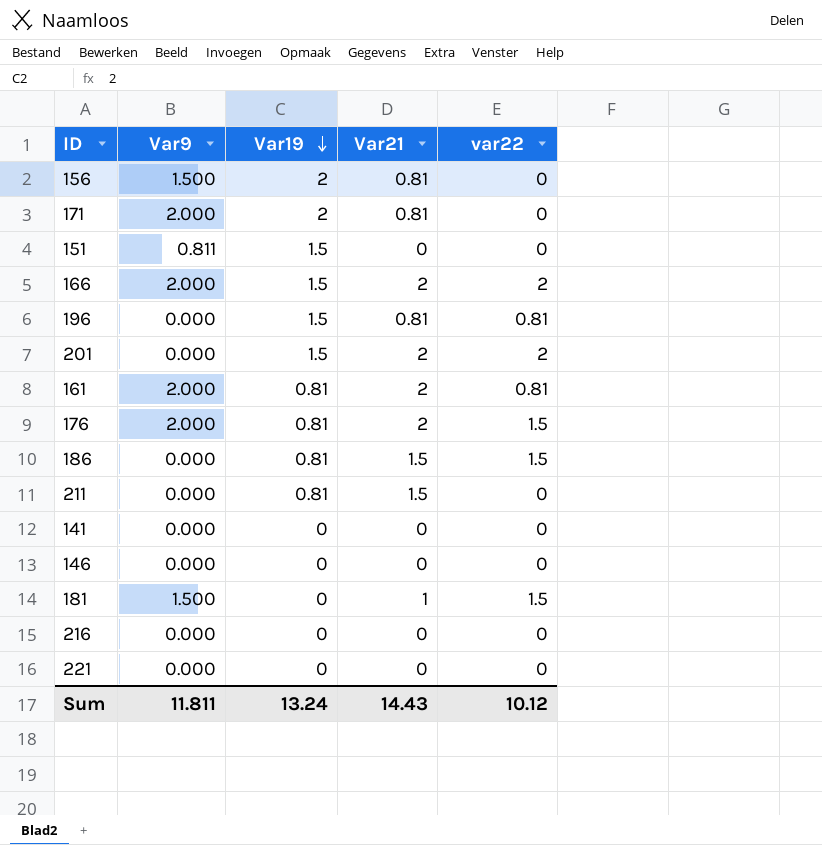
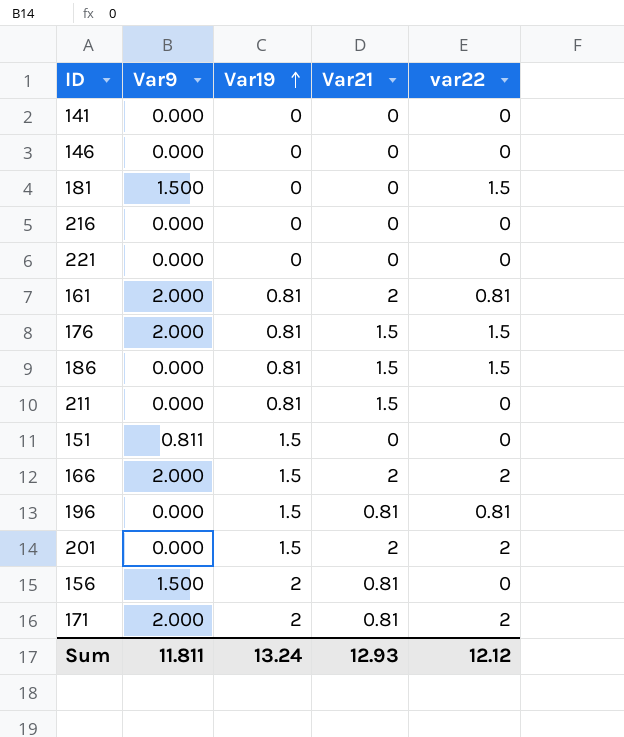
row order: Var19 descending -> Var19 ascending
181 | Var21: 1 -> 0
176 | Var21: 2 -> 1.5
171 | var22: 0 -> 2
Sum | Var21: 14.43 -> 12.93
Sum | var22: 10.12 -> 12.12

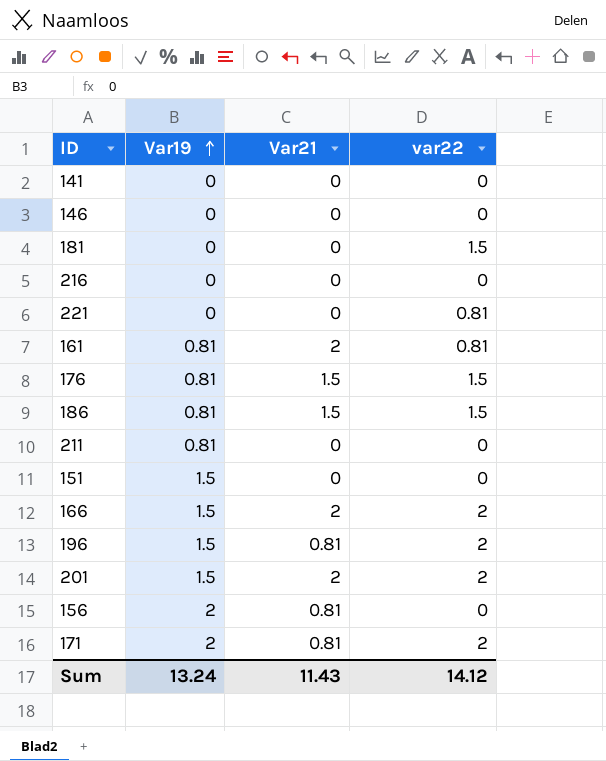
column Var9 | position: 2 -> none
221 | var22: 0 -> 0.81
211 | Var21: 1.5 -> 0
196 | var22: 0.81 -> 2
Sum | Var21: 12.93 -> 11.43
Sum | var22: 12.12 -> 14.12

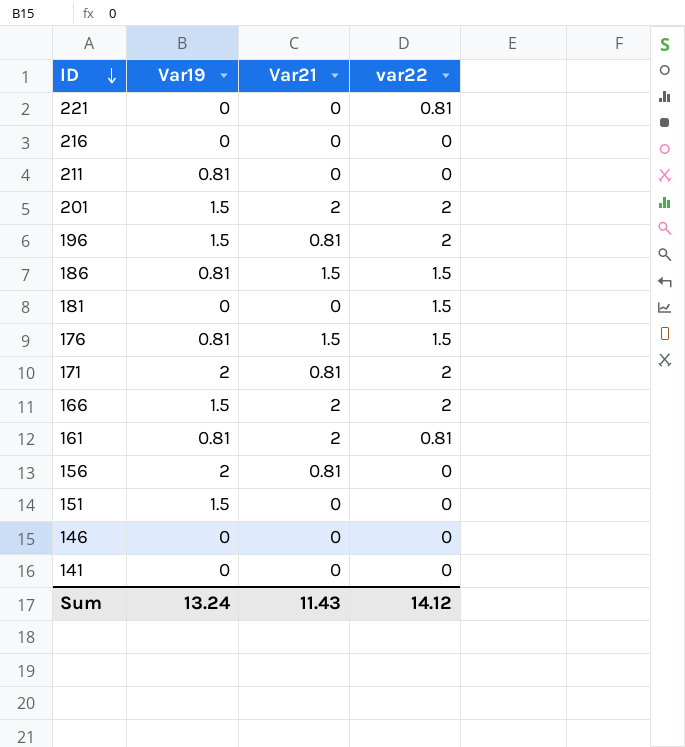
row order: Var19 ascending -> ID descending

